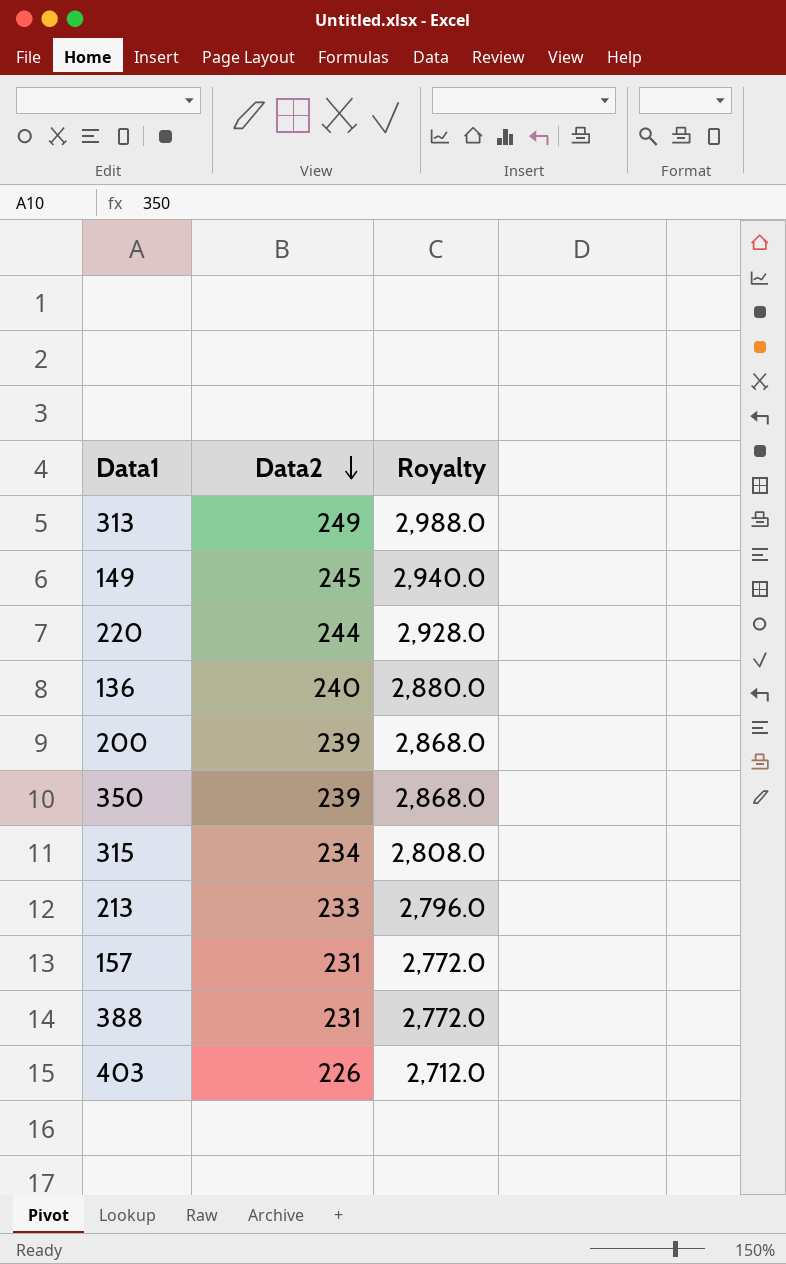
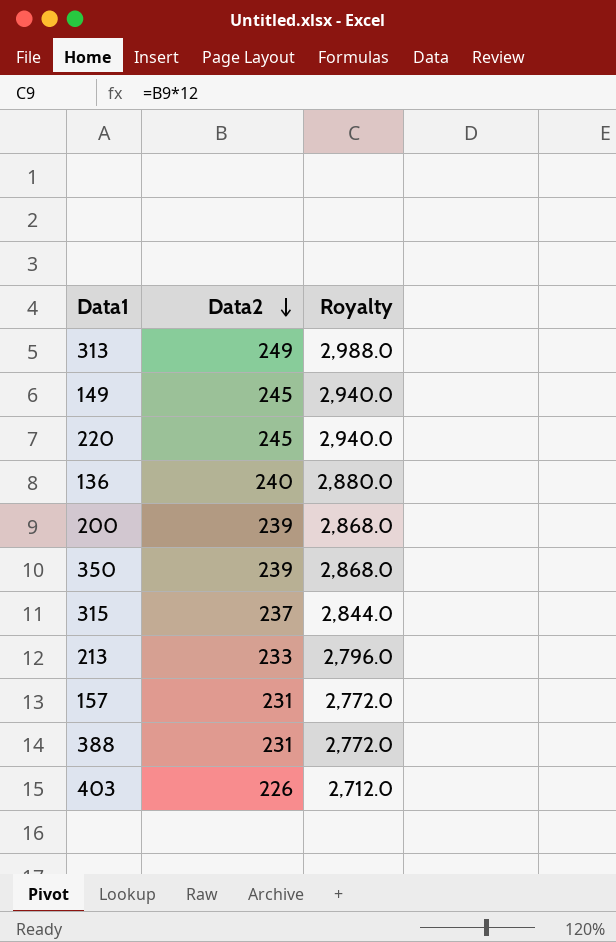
220 | Data2: 244 -> 245
220 | Royalty: 2,928.0 -> 2,940.0
315 | Data2: 234 -> 237
315 | Royalty: 2,808.0 -> 2,844.0

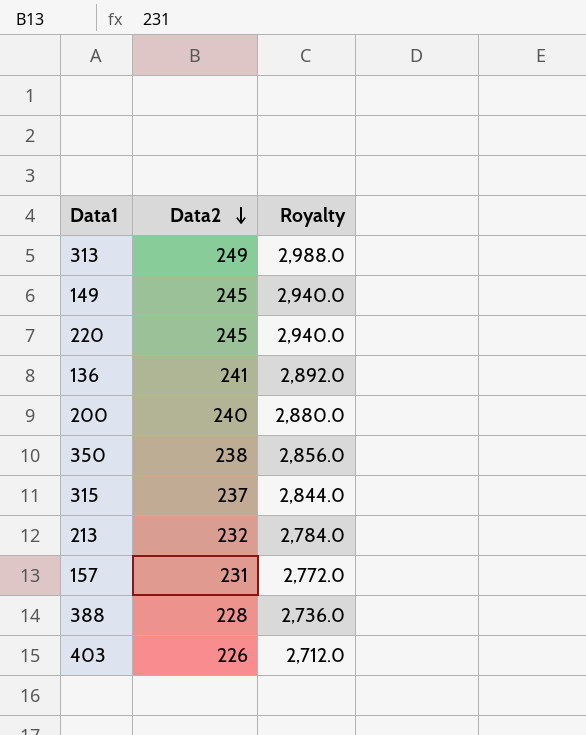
136 | Data2: 240 -> 241
136 | Royalty: 2,880.0 -> 2,892.0
200 | Data2: 239 -> 240
200 | Royalty: 2,868.0 -> 2,880.0
350 | Data2: 239 -> 238
350 | Royalty: 2,868.0 -> 2,856.0
213 | Data2: 233 -> 232
213 | Royalty: 2,796.0 -> 2,784.0
388 | Data2: 231 -> 228
388 | Royalty: 2,772.0 -> 2,736.0

